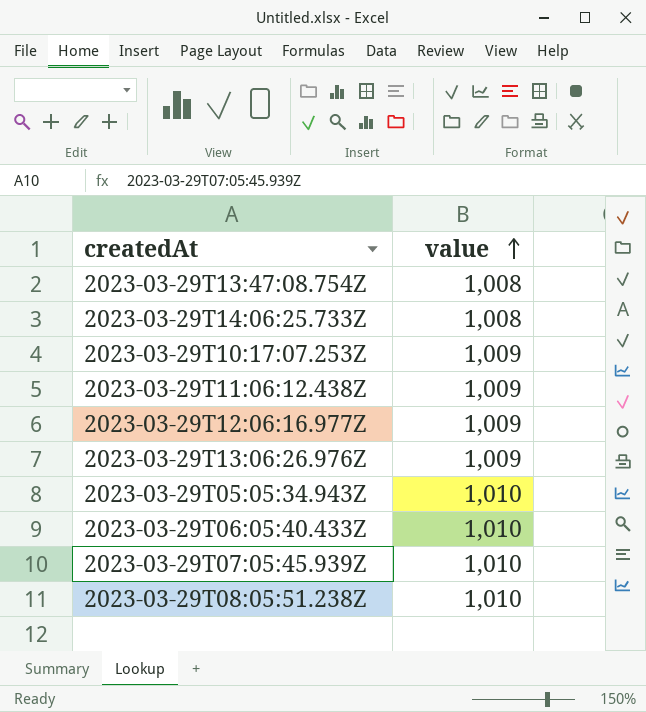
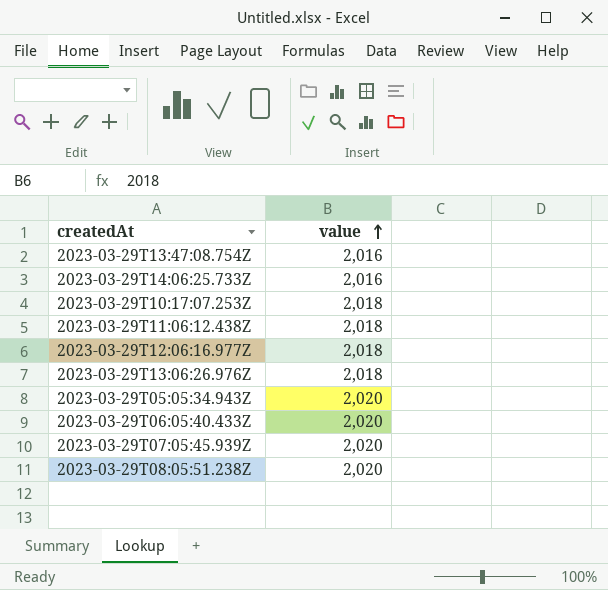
2023-03-29T13:47:08.754Z | value: 1,008 -> 2,016
2023-03-29T14:06:25.733Z | value: 1,008 -> 2,016
2023-03-29T10:17:07.253Z | value: 1,009 -> 2,018
2023-03-29T11:06:12.438Z | value: 1,009 -> 2,018
2023-03-29T12:06:16.977Z | value: 1,009 -> 2,018
2023-03-29T13:06:26.976Z | value: 1,009 -> 2,018
2023-03-29T05:05:34.943Z | value: 1,010 -> 2,020
2023-03-29T06:05:40.433Z | value: 1,010 -> 2,020
2023-03-29T07:05:45.939Z | value: 1,010 -> 2,020
2023-03-29T08:05:51.238Z | value: 1,010 -> 2,020

